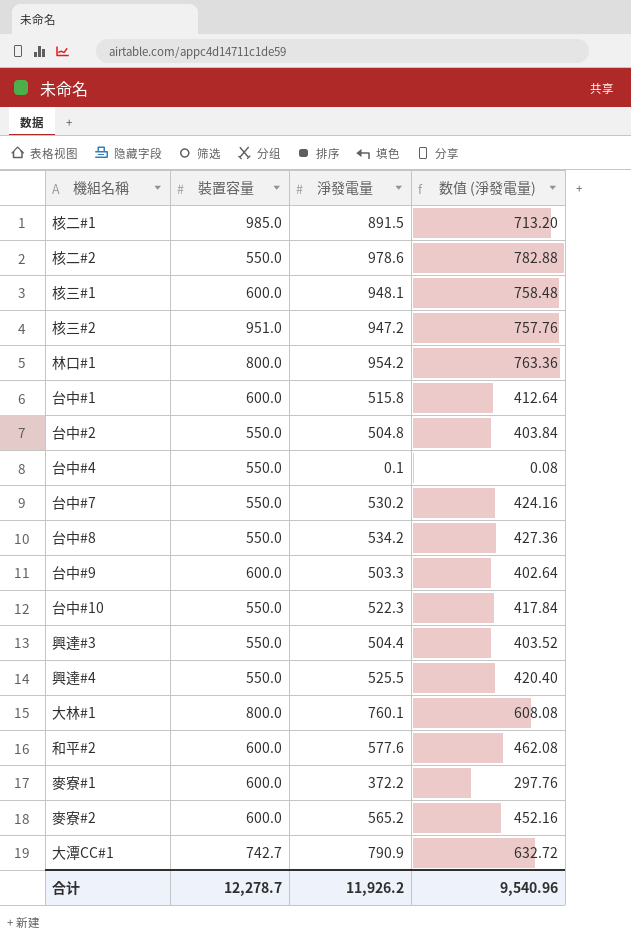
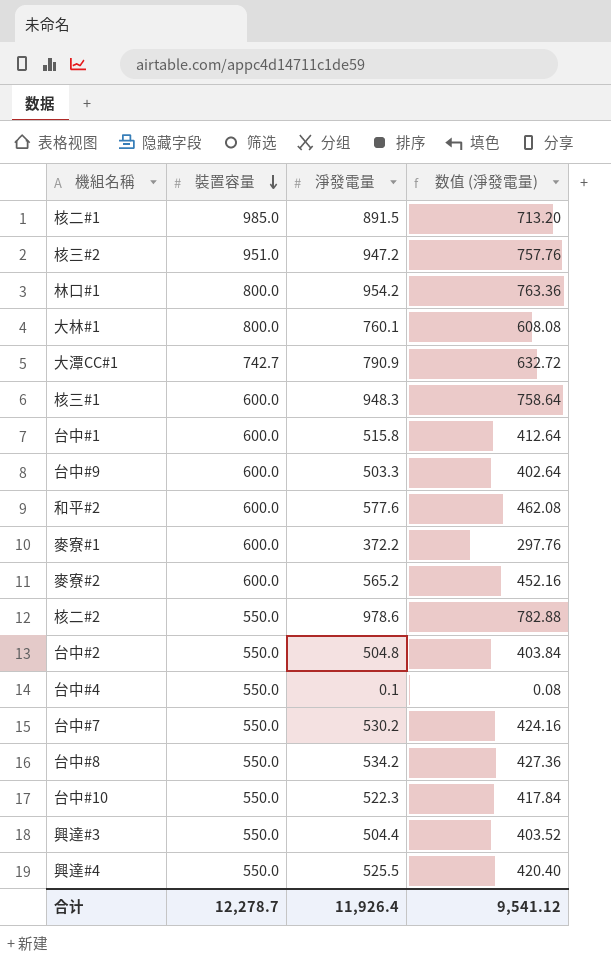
row order: none -> 裝置容量 descending
核三#1 | 淨發電量: 948.1 -> 948.3
核三#1 | 数值 (淨發電量): 758.48 -> 758.64
合计 | 淨發電量: 11,926.2 -> 11,926.4
合计 | 数值 (淨發電量): 9,540.96 -> 9,541.12

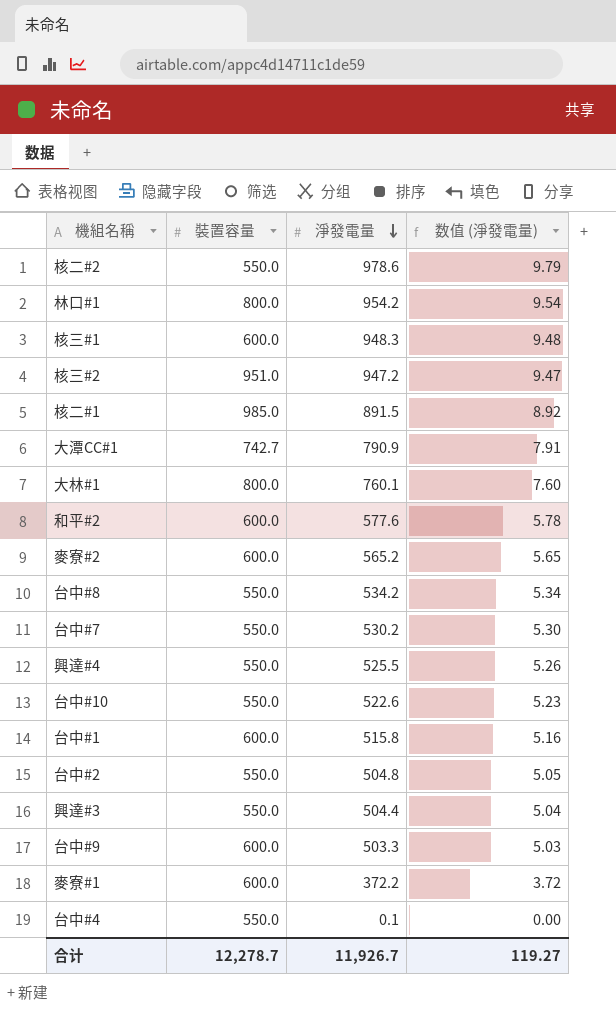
row order: 裝置容量 descending -> 淨發電量 descending
column 数值 (淨發電量) | formula: [淨發電量] * 0.8 -> [淨發電量] * 0.01
台中#10 | 淨發電量: 522.3 -> 522.6
合计 | 淨發電量: 11,926.4 -> 11,926.7
合计 | 数值 (淨發電量): 9,541.12 -> 119.27

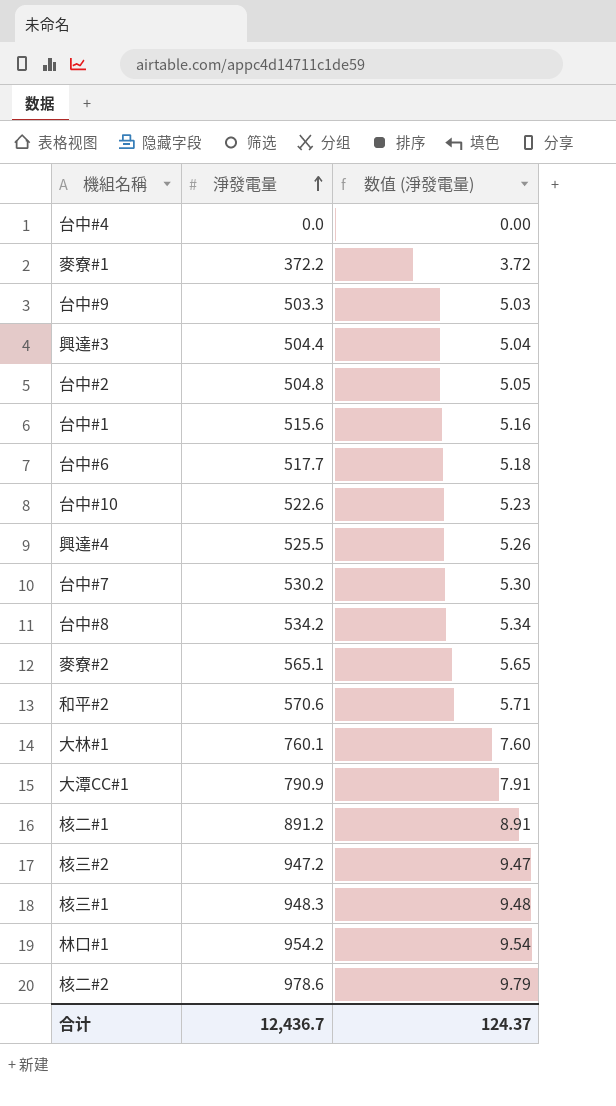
row order: 淨發電量 descending -> 淨發電量 ascending
column 裝置容量 | position: 2 -> none
台中#4 | 淨發電量: 0.1 -> 0.0
台中#1 | 淨發電量: 515.8 -> 515.6
row 台中#6: none -> 517.7 | 5.18
麥寮#2 | 淨發電量: 565.2 -> 565.1
和平#2 | 淨發電量: 577.6 -> 570.6
和平#2 | 数值 (淨發電量): 5.78 -> 5.71
核二#1 | 淨發電量: 891.5 -> 891.2
核二#1 | 数值 (淨發電量): 8.92 -> 8.91
合计 | 淨發電量: 11,926.7 -> 12,436.7
合计 | 数值 (淨發電量): 119.27 -> 124.37

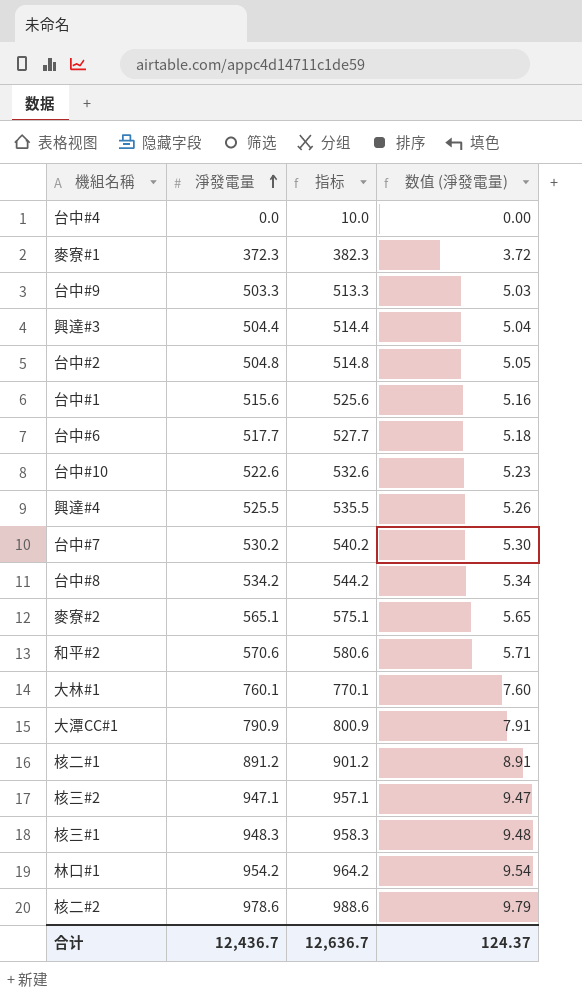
column 指标 | formula: none -> [淨發電量] + 10
麥寮#1 | 淨發電量: 372.2 -> 372.3
核三#2 | 淨發電量: 947.2 -> 947.1

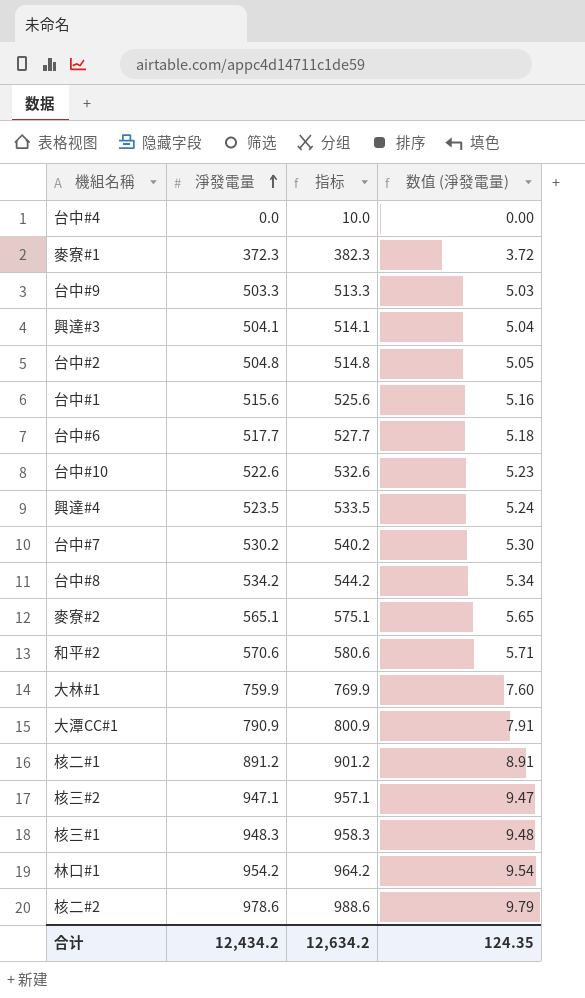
興達#3 | 淨發電量: 504.4 -> 504.1
興達#3 | 指标: 514.4 -> 514.1
興達#4 | 淨發電量: 525.5 -> 523.5
興達#4 | 指标: 535.5 -> 533.5
興達#4 | 数值 (淨發電量): 5.26 -> 5.24
大林#1 | 淨發電量: 760.1 -> 759.9
大林#1 | 指标: 770.1 -> 769.9
合计 | 淨發電量: 12,436.7 -> 12,434.2
合计 | 指标: 12,636.7 -> 12,634.2
合计 | 数值 (淨發電量): 124.37 -> 124.35

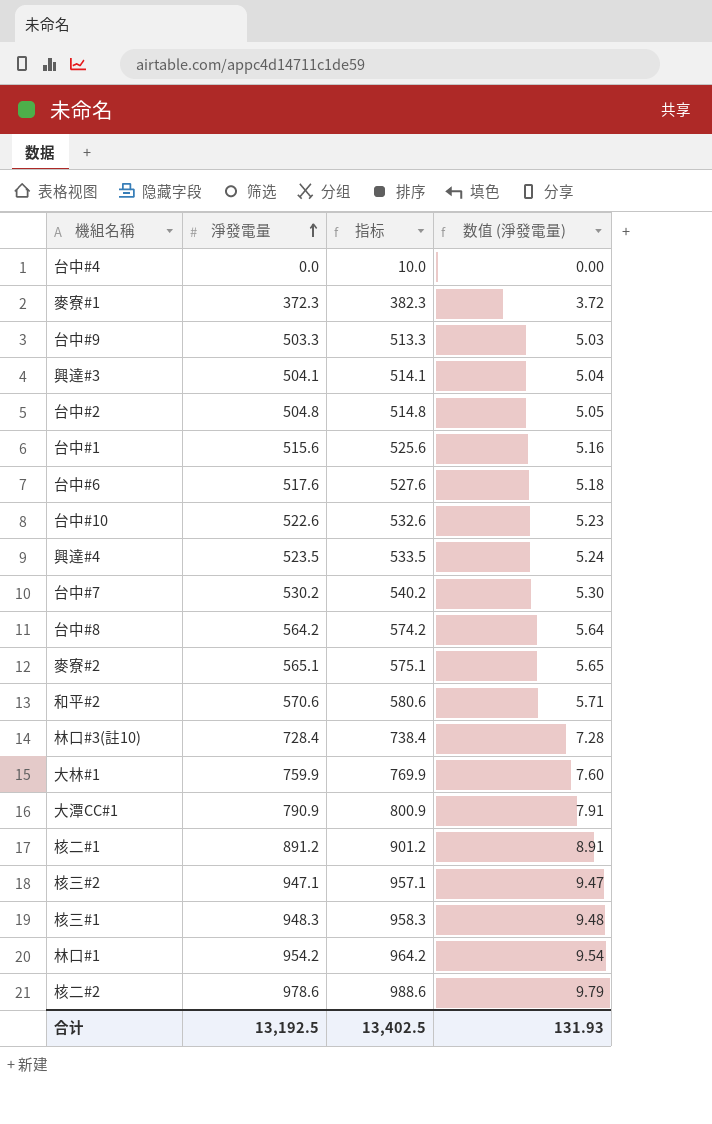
台中#6 | 淨發電量: 517.7 -> 517.6
台中#6 | 指标: 527.7 -> 527.6
台中#8 | 淨發電量: 534.2 -> 564.2
台中#8 | 指标: 544.2 -> 574.2
台中#8 | 数值 (淨發電量): 5.34 -> 5.64
row 林口#3(註10): none -> 728.4 | 738.4 | 7.28
合计 | 淨發電量: 12,434.2 -> 13,192.5
合计 | 指标: 12,634.2 -> 13,402.5
合计 | 数值 (淨發電量): 124.35 -> 131.93

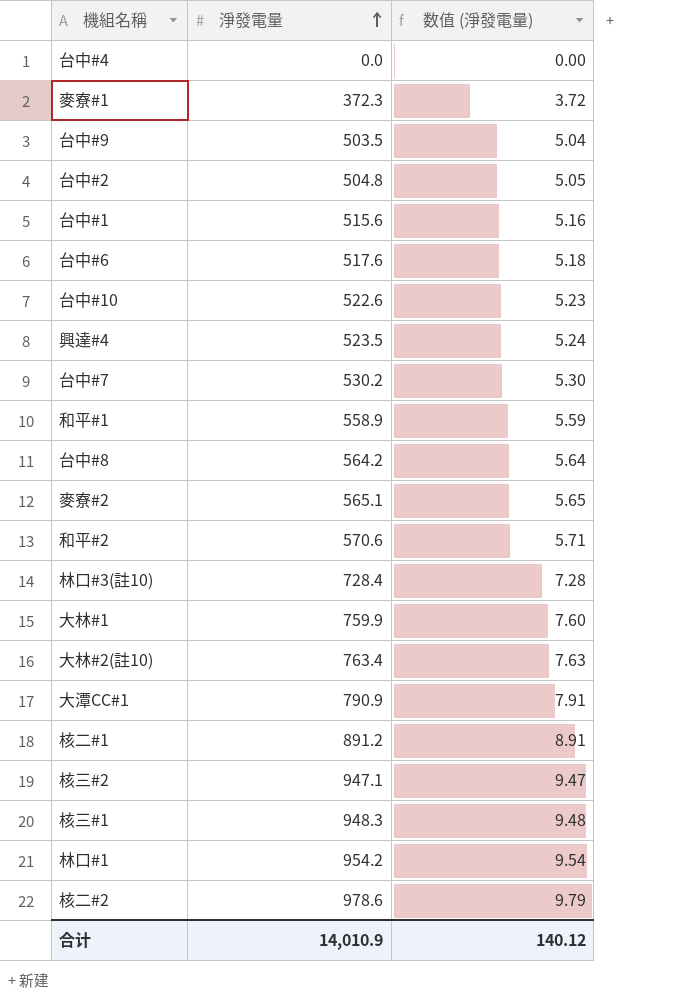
column 指标 | formula: [淨發電量] + 10 -> none
row 興達#3: 504.1 | 514.1 | 5.04 -> none
台中#9 | 淨發電量: 503.3 -> 503.5
台中#9 | 数值 (淨發電量): 5.03 -> 5.04
row 和平#1: none -> 558.9 | 5.59
row 大林#2(註10): none -> 763.4 | 7.63
合计 | 淨發電量: 13,192.5 -> 14,010.9
合计 | 数值 (淨發電量): 131.93 -> 140.12

